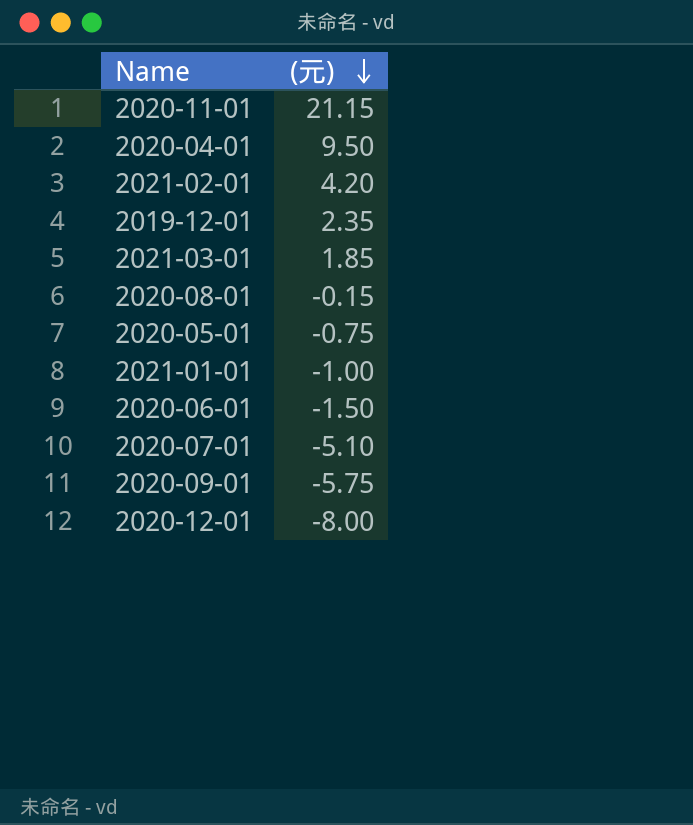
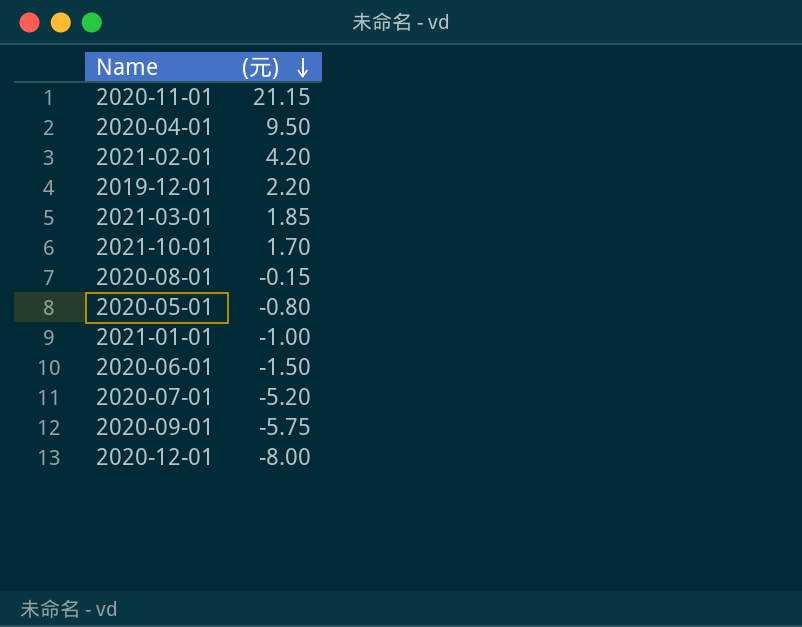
2019-12-01 | (元): 2.35 -> 2.20
row 2021-10-01: none -> 1.70
2020-05-01 | (元): -0.75 -> -0.80
2020-07-01 | (元): -5.10 -> -5.20

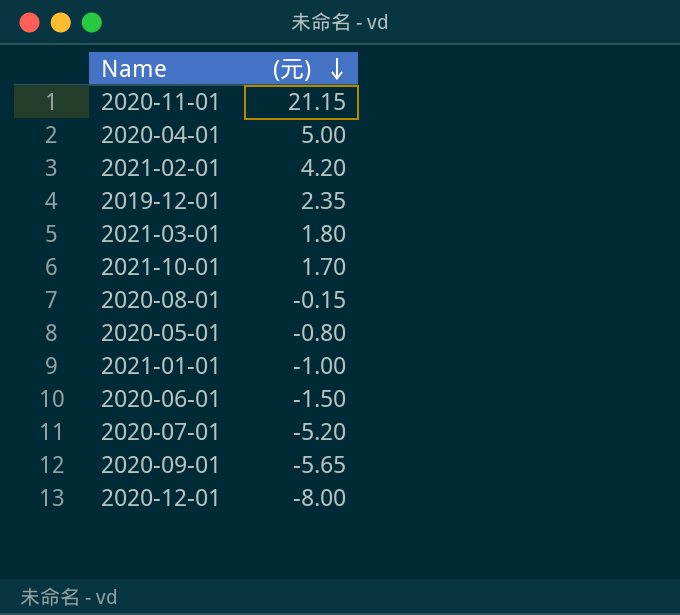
2020-04-01 | (元): 9.50 -> 5.00
2019-12-01 | (元): 2.20 -> 2.35
2021-03-01 | (元): 1.85 -> 1.80
2020-09-01 | (元): -5.75 -> -5.65

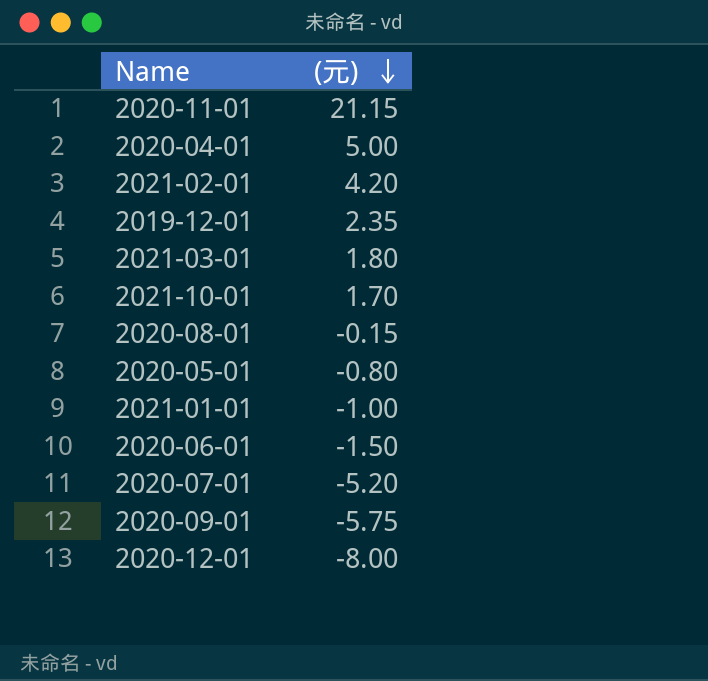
2020-09-01 | (元): -5.65 -> -5.75

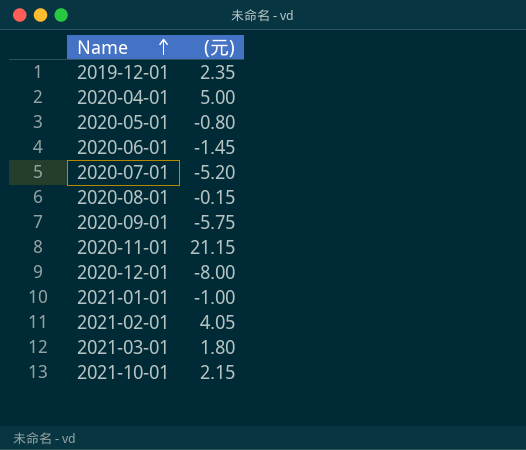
row order: (元) descending -> Name ascending
2020-06-01 | (元): -1.50 -> -1.45
2021-02-01 | (元): 4.20 -> 4.05
2021-10-01 | (元): 1.70 -> 2.15

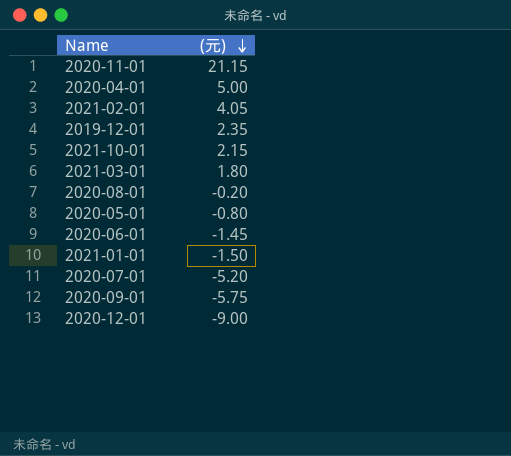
row order: Name ascending -> (元) descending
2020-08-01 | (元): -0.15 -> -0.20
2021-01-01 | (元): -1.00 -> -1.50
2020-12-01 | (元): -8.00 -> -9.00

